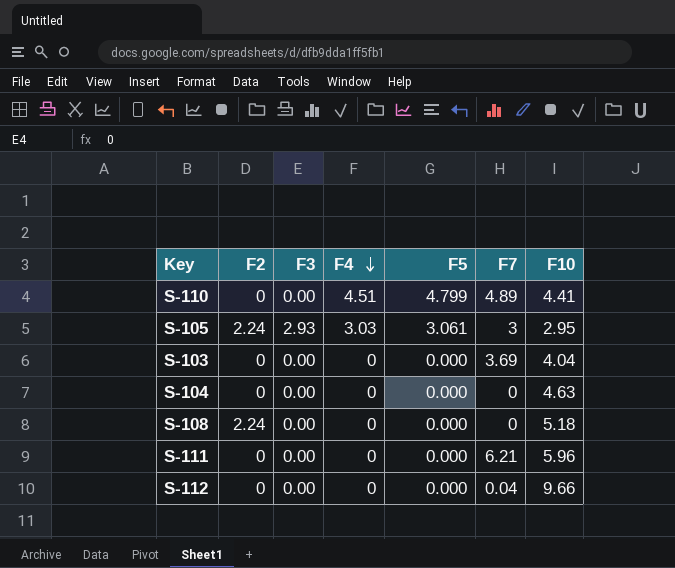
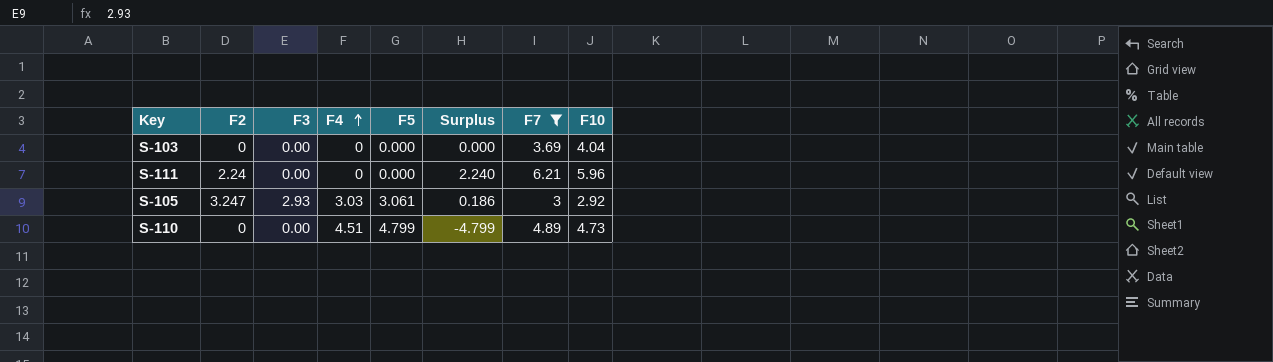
filter: none -> F7 >= 3
row order: F4 descending -> F4 ascending
column Surplus | formula: none -> [F2] - [F5]
S-111 | F2: 0 -> 2.24
S-105 | F2: 2.24 -> 3.247
S-105 | F10: 2.95 -> 2.92
S-110 | F10: 4.41 -> 4.73

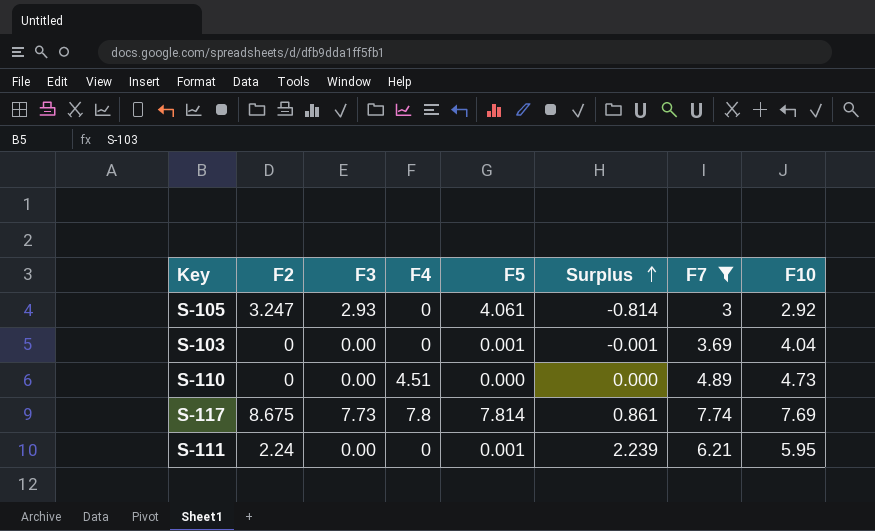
row order: F4 ascending -> Surplus ascending
S-105 | F4: 3.03 -> 0
S-105 | F5: 3.061 -> 4.061
S-105 | Surplus: 0.186 -> -0.814
S-103 | F5: 0.000 -> 0.001
S-103 | Surplus: 0.000 -> -0.001
S-110 | F5: 4.799 -> 0.000
S-110 | Surplus: -4.799 -> 0.000
row S-117: none -> 8.675 | 7.73 | 7.8 | 7.814 | 0.861 | 7.74 | 7.69
S-111 | F5: 0.000 -> 0.001
S-111 | Surplus: 2.240 -> 2.239
S-111 | F10: 5.96 -> 5.95

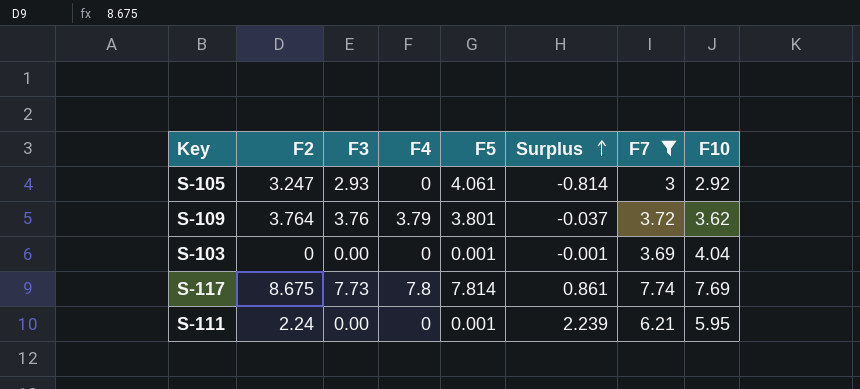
row S-110: 0 | 0.00 | 4.51 | 0.000 | 0.000 | 4.89 | 4.73 -> none
row S-109: none -> 3.764 | 3.76 | 3.79 | 3.801 | -0.037 | 3.72 | 3.62

